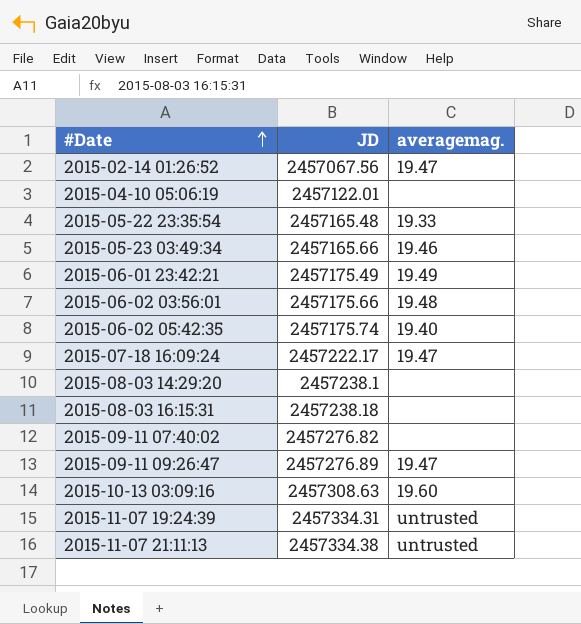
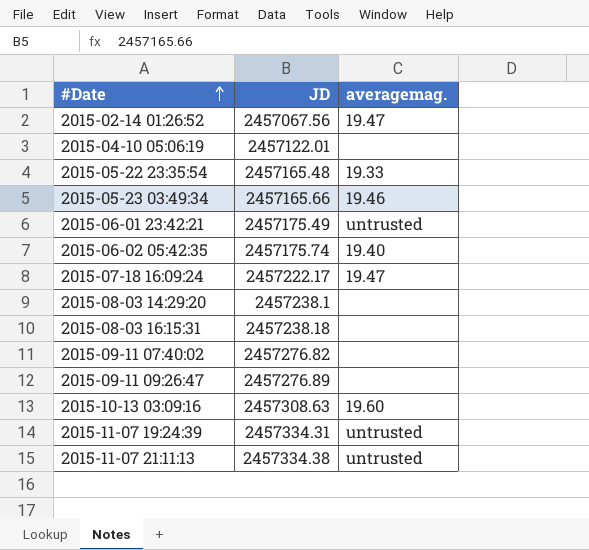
row 2015-06-02 03:56:01: 2457175.66 | 19.48 -> none
2015-06-01 23:42:21 | averagemag.: 19.49 -> untrusted
2015-09-11 09:26:47 | averagemag.: 19.47 -> none

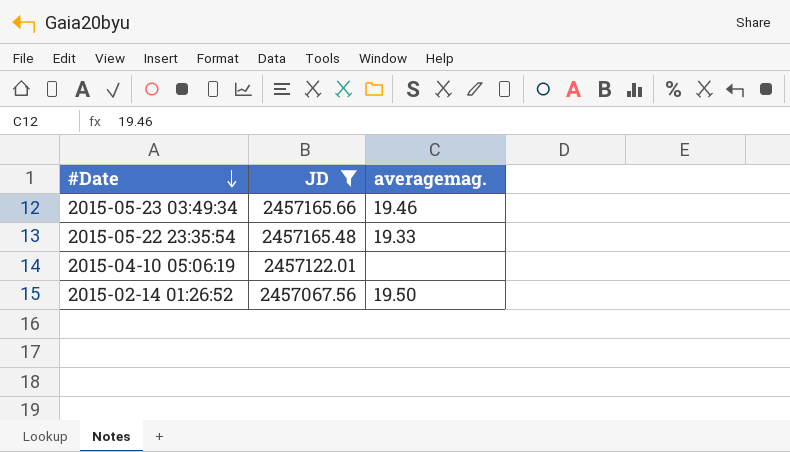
filter: none -> JD <= 2457165.66
row order: #Date ascending -> #Date descending
2015-02-14 01:26:52 | averagemag.: 19.47 -> 19.50

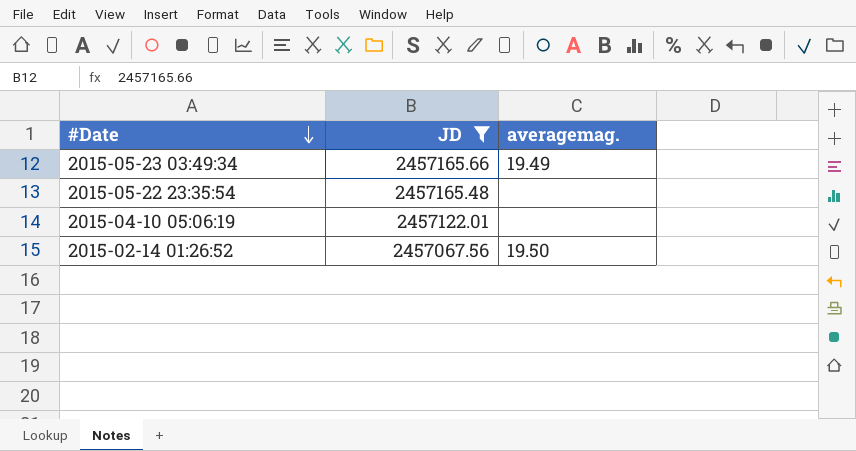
2015-05-23 03:49:34 | averagemag.: 19.46 -> 19.49
2015-05-22 23:35:54 | averagemag.: 19.33 -> none

